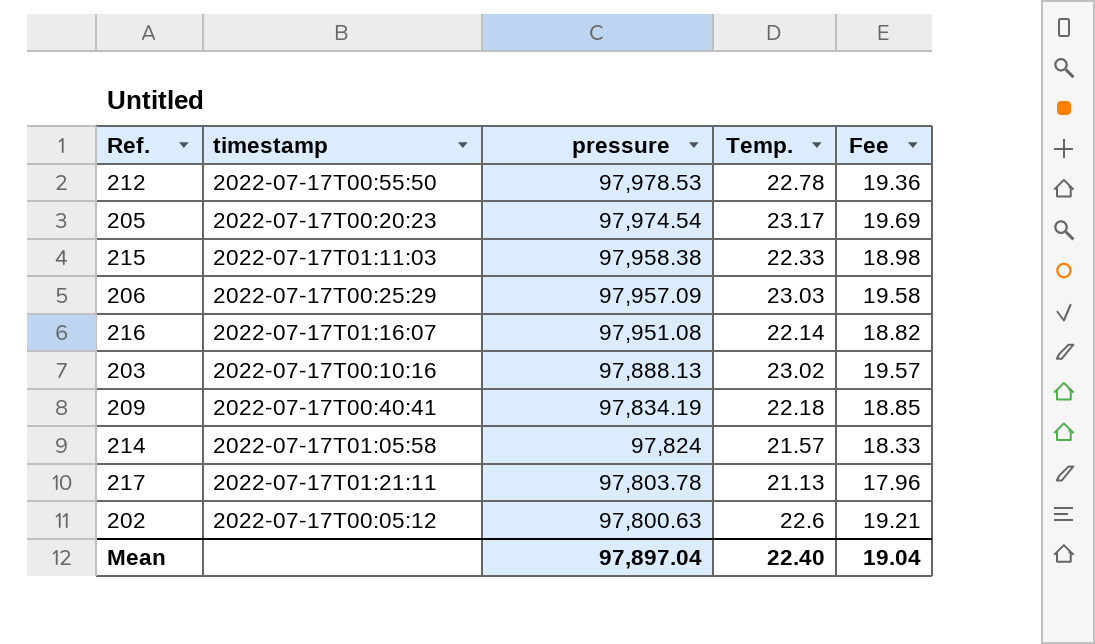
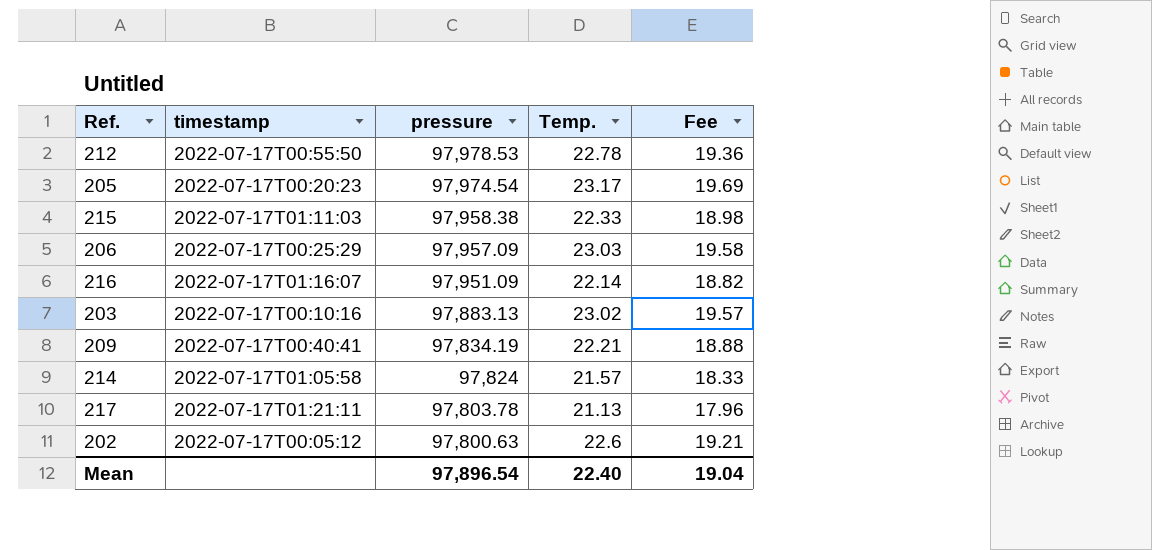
216 | pressure: 97,951.08 -> 97,951.09
203 | pressure: 97,888.13 -> 97,883.13
209 | Temp.: 22.18 -> 22.21
209 | Fee: 18.85 -> 18.88
Mean | pressure: 97,897.04 -> 97,896.54

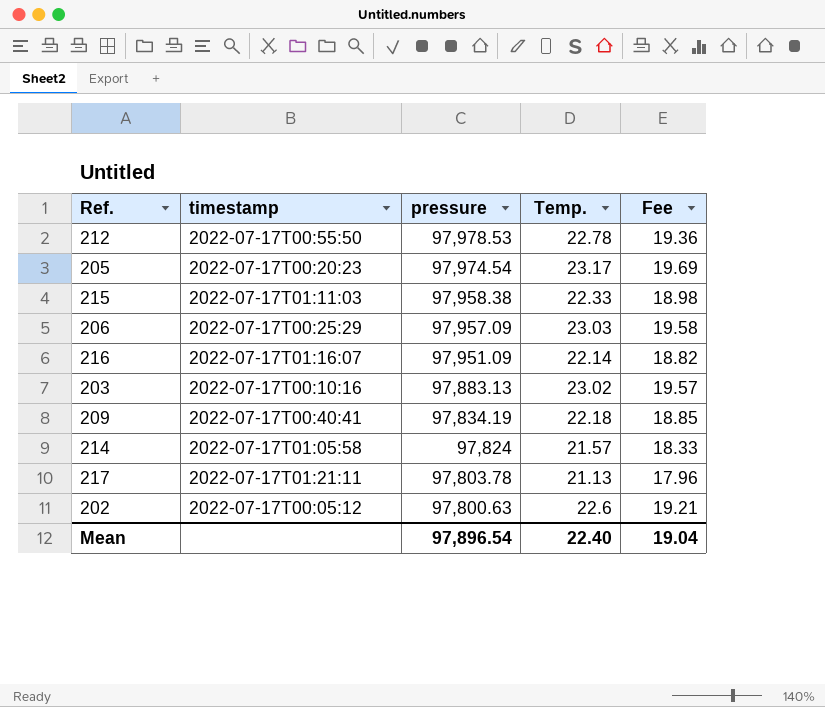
209 | Temp.: 22.21 -> 22.18
209 | Fee: 18.88 -> 18.85

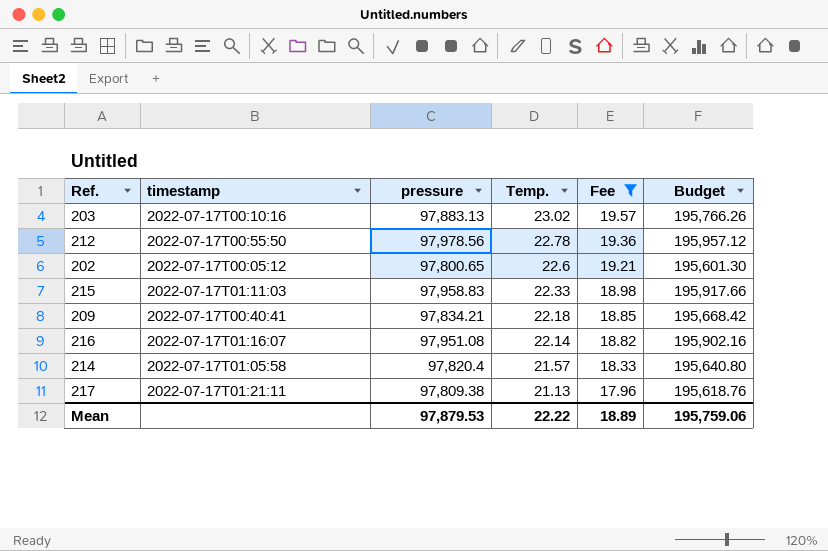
filter: none -> Fee <= 19.57
row order: pressure descending -> Temp. descending
column Budget | formula: none -> [pressure] * 2
212 | pressure: 97,978.53 -> 97,978.56
202 | pressure: 97,800.63 -> 97,800.65
215 | pressure: 97,958.38 -> 97,958.83
209 | pressure: 97,834.19 -> 97,834.21
216 | pressure: 97,951.09 -> 97,951.08
214 | pressure: 97,824 -> 97,820.4
217 | pressure: 97,803.78 -> 97,809.38
Mean | pressure: 97,896.54 -> 97,879.53
Mean | Temp.: 22.40 -> 22.22
Mean | Fee: 19.04 -> 18.89

